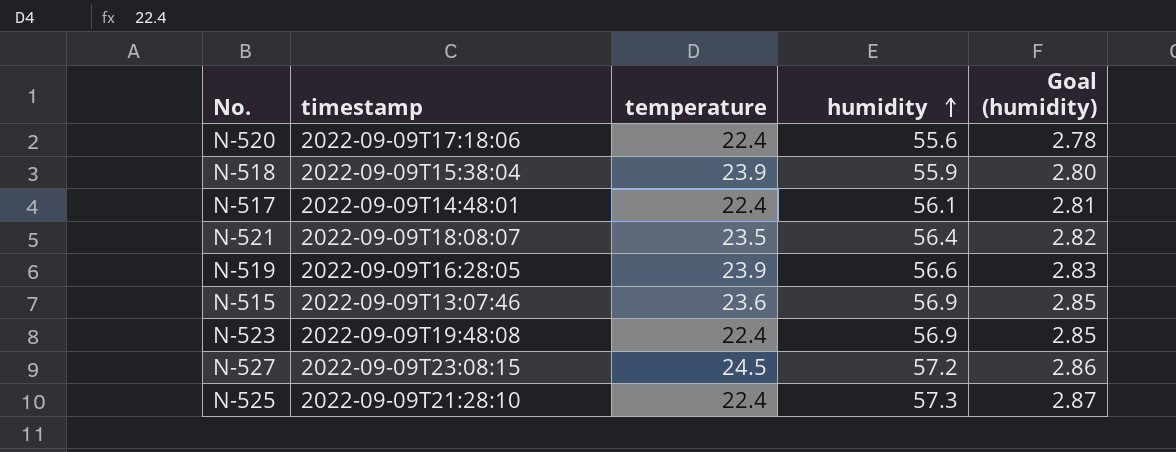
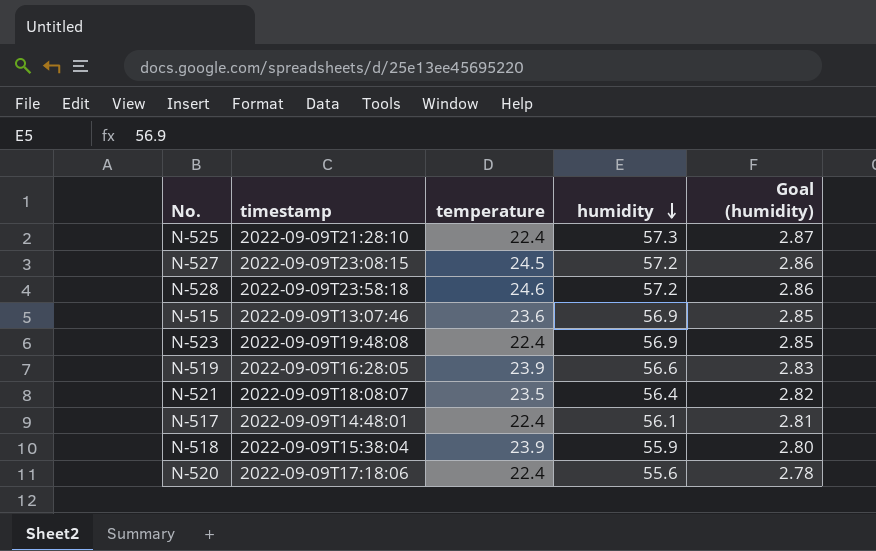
row order: humidity ascending -> humidity descending
row N-528: none -> 2022-09-09T23:58:18 | 24.6 | 57.2 | 2.86

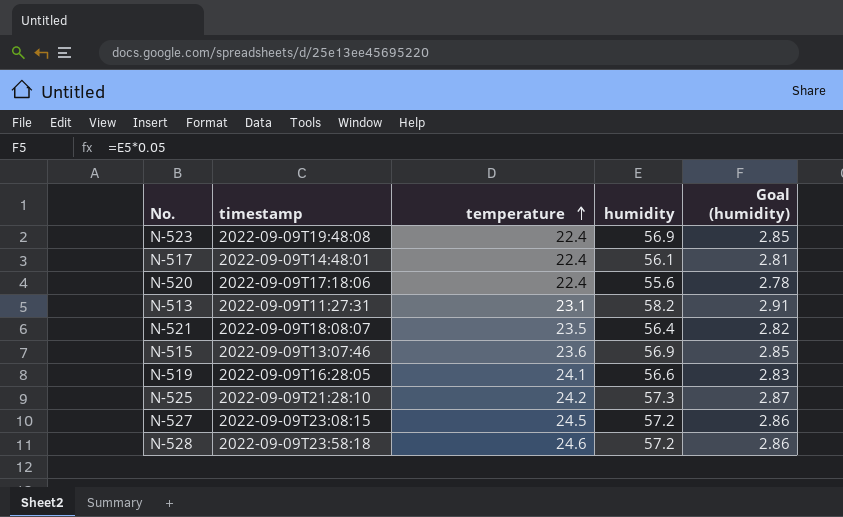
row order: humidity descending -> temperature ascending
row N-518: 2022-09-09T15:38:04 | 23.9 | 55.9 | 2.80 -> none
row N-513: none -> 2022-09-09T11:27:31 | 23.1 | 58.2 | 2.91
N-519 | temperature: 23.9 -> 24.1
N-525 | temperature: 22.4 -> 24.2

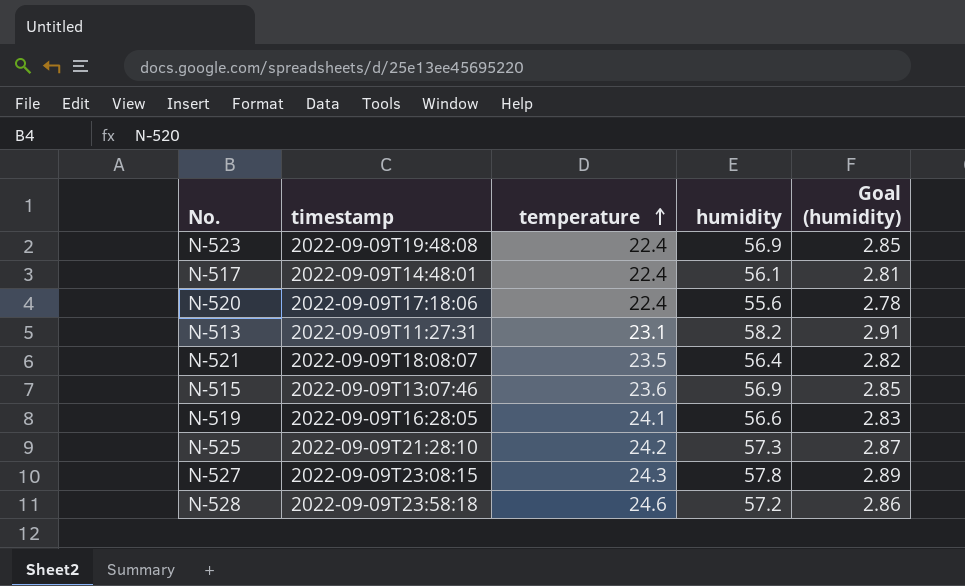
N-527 | temperature: 24.5 -> 24.3
N-527 | humidity: 57.2 -> 57.8
N-527 | Goal (humidity): 2.86 -> 2.89

